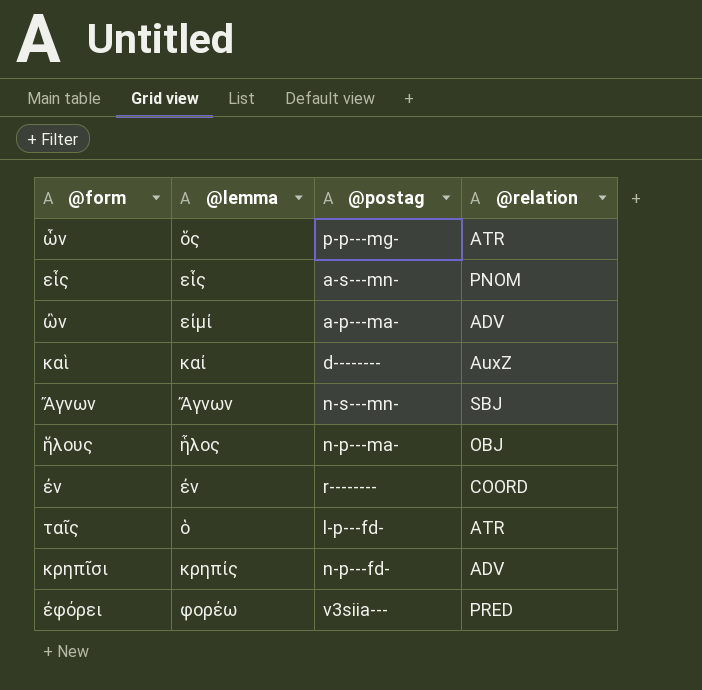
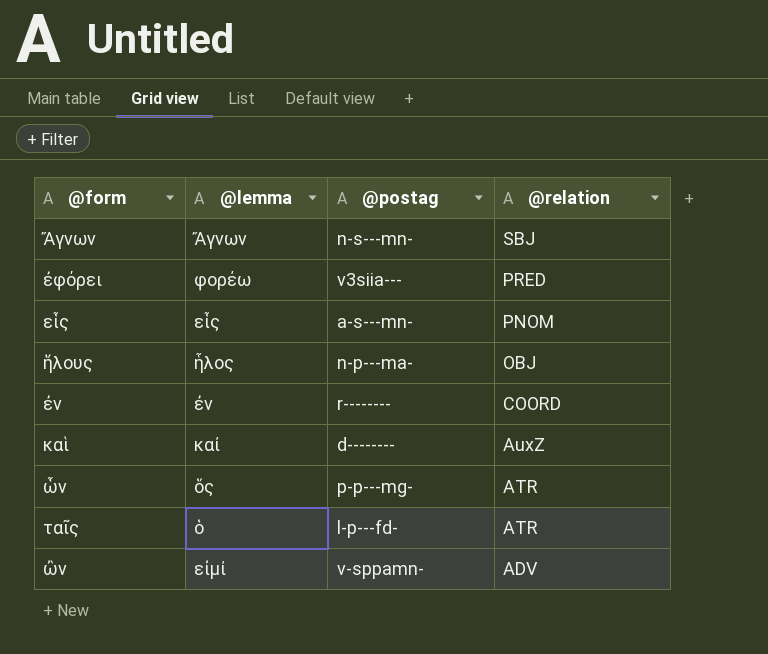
row order: none -> @relation descending
row κρηπῖσι: κρηπίς | n-p---fd- | ADV -> none
ὢν | @postag: a-p---ma- -> v-sppamn-

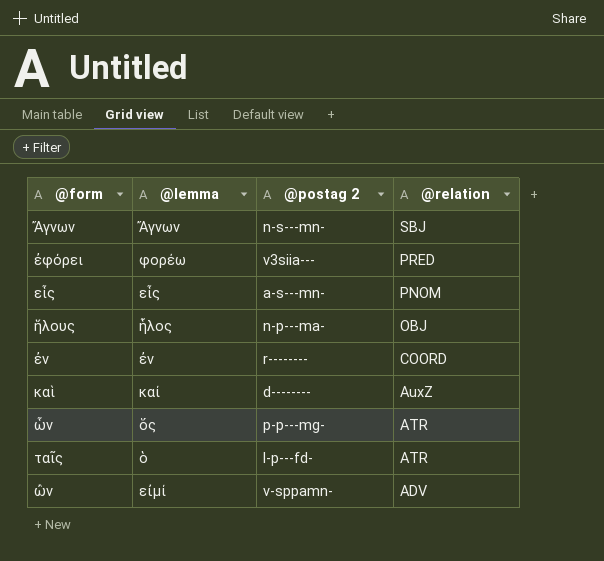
column name: @postag -> @postag 2

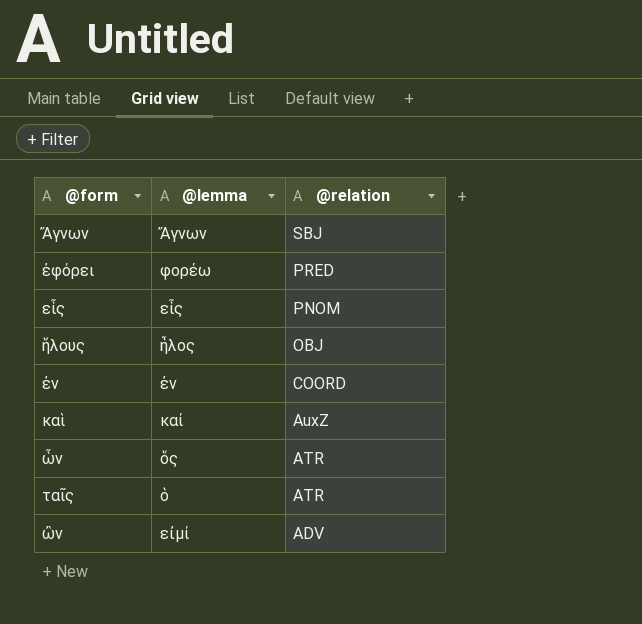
column @postag 2 | position: 3 -> none

